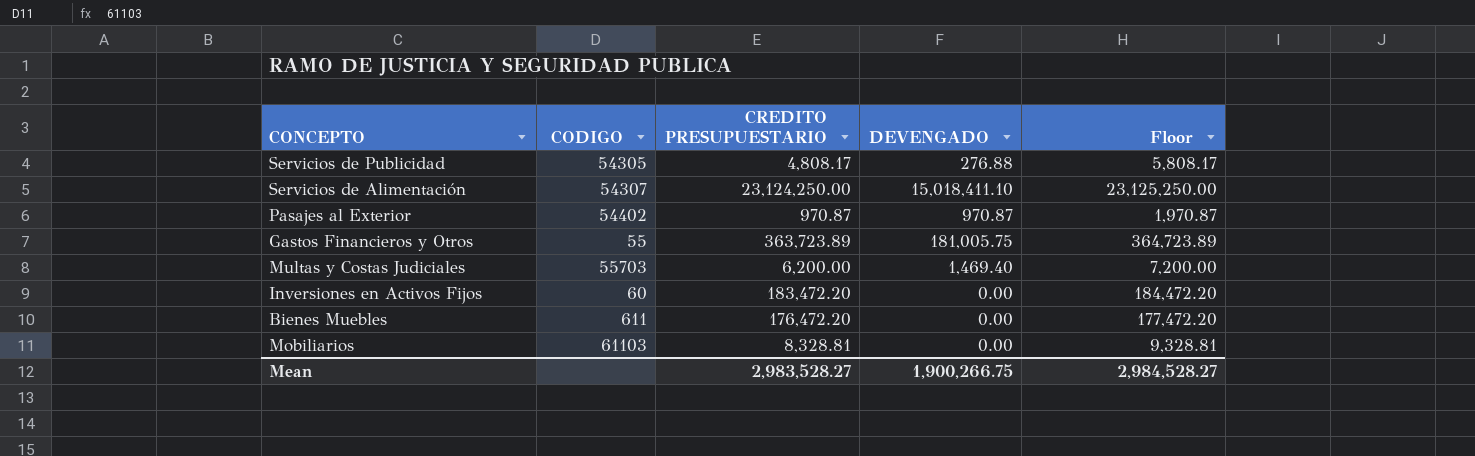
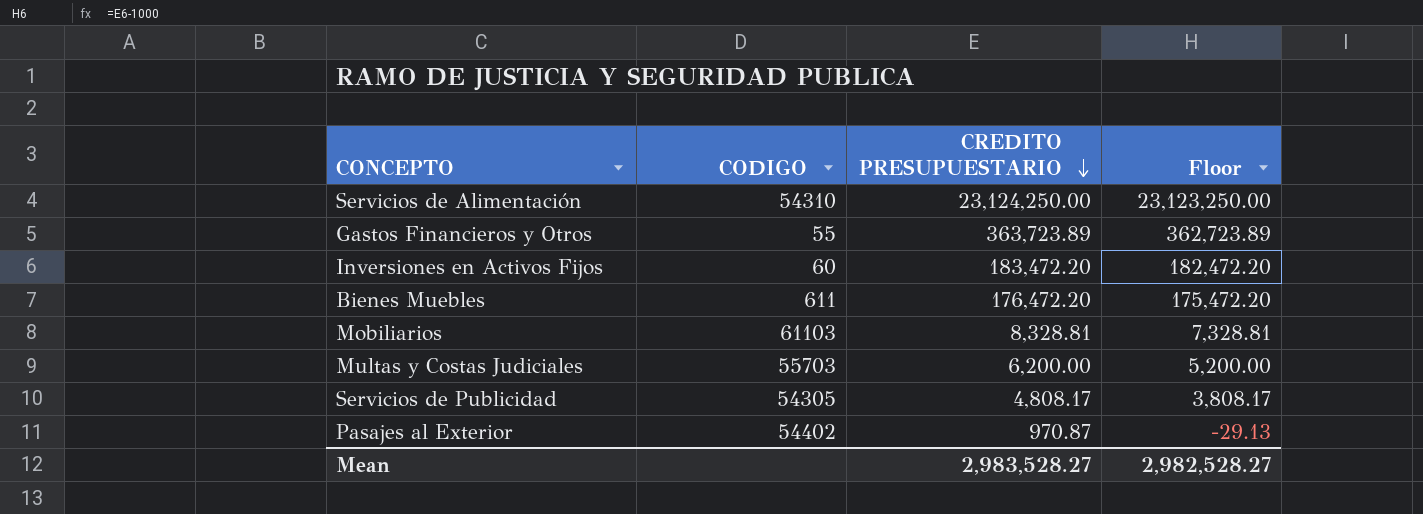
row order: none -> CREDITO PRESUPUESTARIO descending
column DEVENGADO | position: 4 -> none
column Floor | formula: [CREDITO PRESUPUESTARIO] + 1000 -> [CREDITO PRESUPUESTARIO] - 1000
Servicios de Alimentación | CODIGO: 54307 -> 54310
Mean | Floor: 2,984,528.27 -> 2,982,528.27

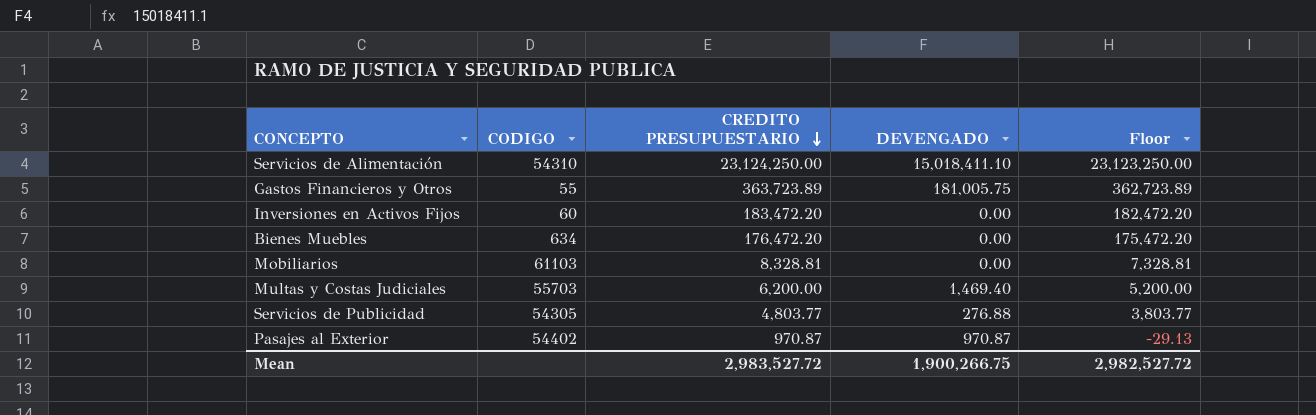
column DEVENGADO | position: none -> 4
Bienes Muebles | CODIGO: 611 -> 634
Servicios de Publicidad | CREDITO PRESUPUESTARIO: 4,808.17 -> 4,803.77
Servicios de Publicidad | Floor: 3,808.17 -> 3,803.77
Mean | CREDITO PRESUPUESTARIO: 2,983,528.27 -> 2,983,527.72
Mean | Floor: 2,982,528.27 -> 2,982,527.72

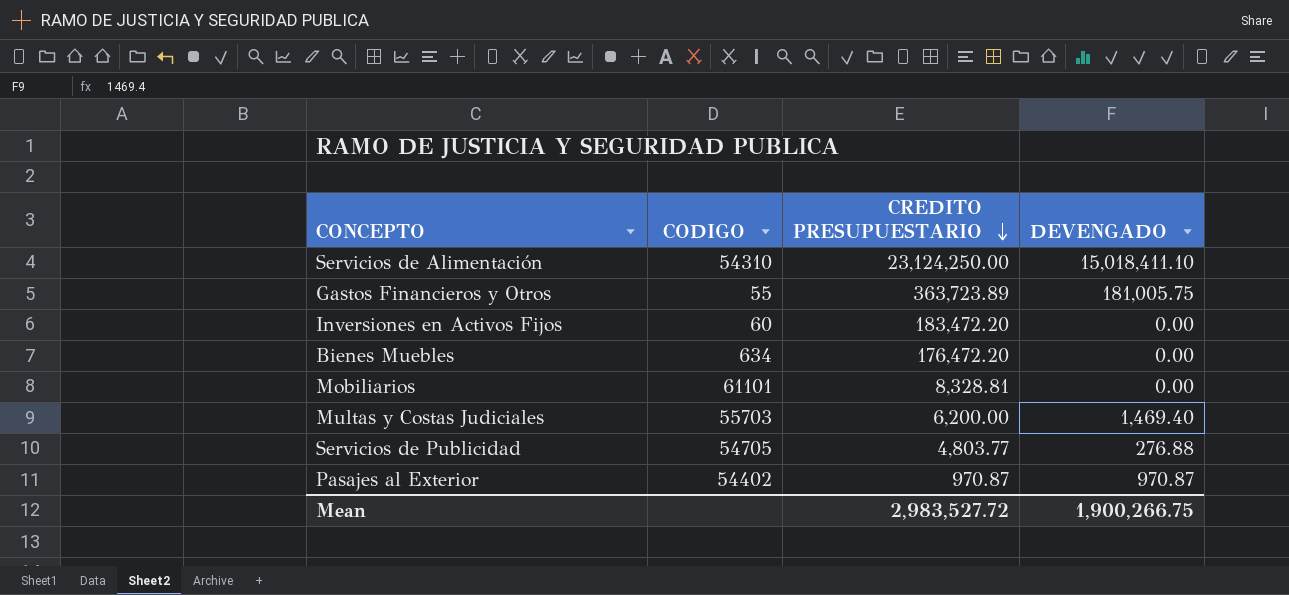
column Floor | formula: [CREDITO PRESUPUESTARIO] - 1000 -> none
Mobiliarios | CODIGO: 61103 -> 61101
Servicios de Publicidad | CODIGO: 54305 -> 54705

